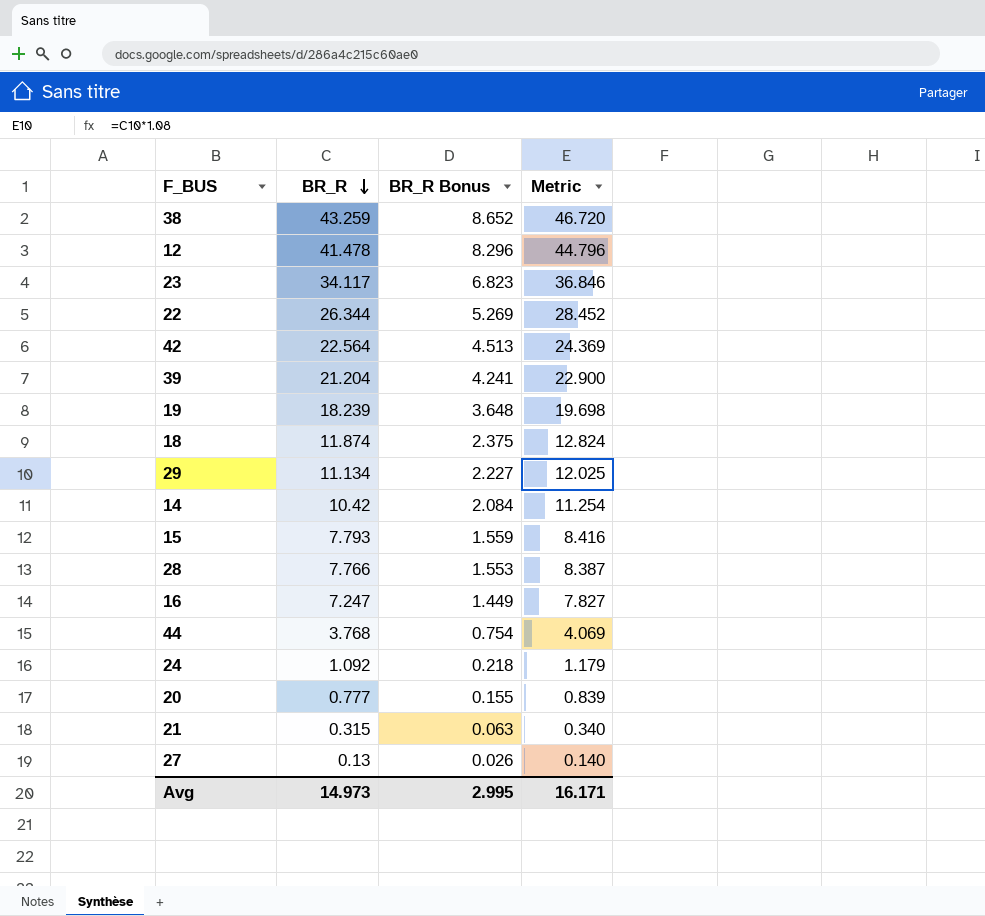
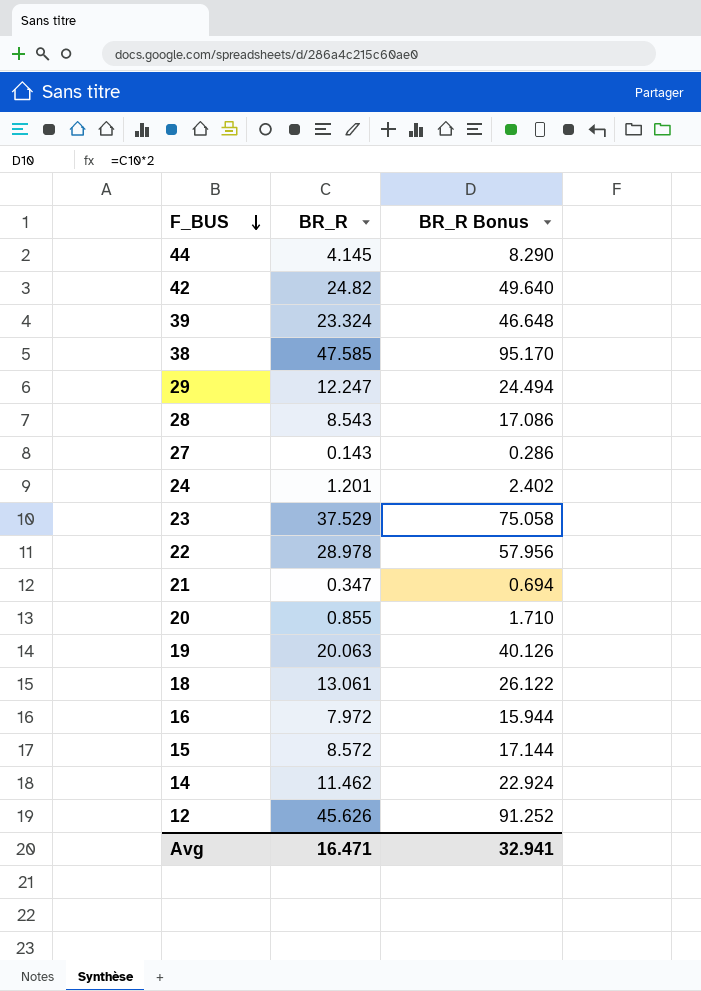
row order: BR_R descending -> F_BUS descending
column Metric | formula: [BR_R] * 1.08 -> none
column BR_R Bonus | formula: [BR_R] * 0.2 -> [BR_R] * 2
44 | BR_R: 3.768 -> 4.145
42 | BR_R: 22.564 -> 24.82
39 | BR_R: 21.204 -> 23.324
38 | BR_R: 43.259 -> 47.585
29 | BR_R: 11.134 -> 12.247
28 | BR_R: 7.766 -> 8.543
27 | BR_R: 0.13 -> 0.143
24 | BR_R: 1.092 -> 1.201
23 | BR_R: 34.117 -> 37.529
22 | BR_R: 26.344 -> 28.978
21 | BR_R: 0.315 -> 0.347
20 | BR_R: 0.777 -> 0.855
19 | BR_R: 18.239 -> 20.063
18 | BR_R: 11.874 -> 13.061
16 | BR_R: 7.247 -> 7.972
15 | BR_R: 7.793 -> 8.572
14 | BR_R: 10.42 -> 11.462
12 | BR_R: 41.478 -> 45.626
Avg | BR_R: 14.973 -> 16.471
Avg | BR_R Bonus: 2.995 -> 32.941

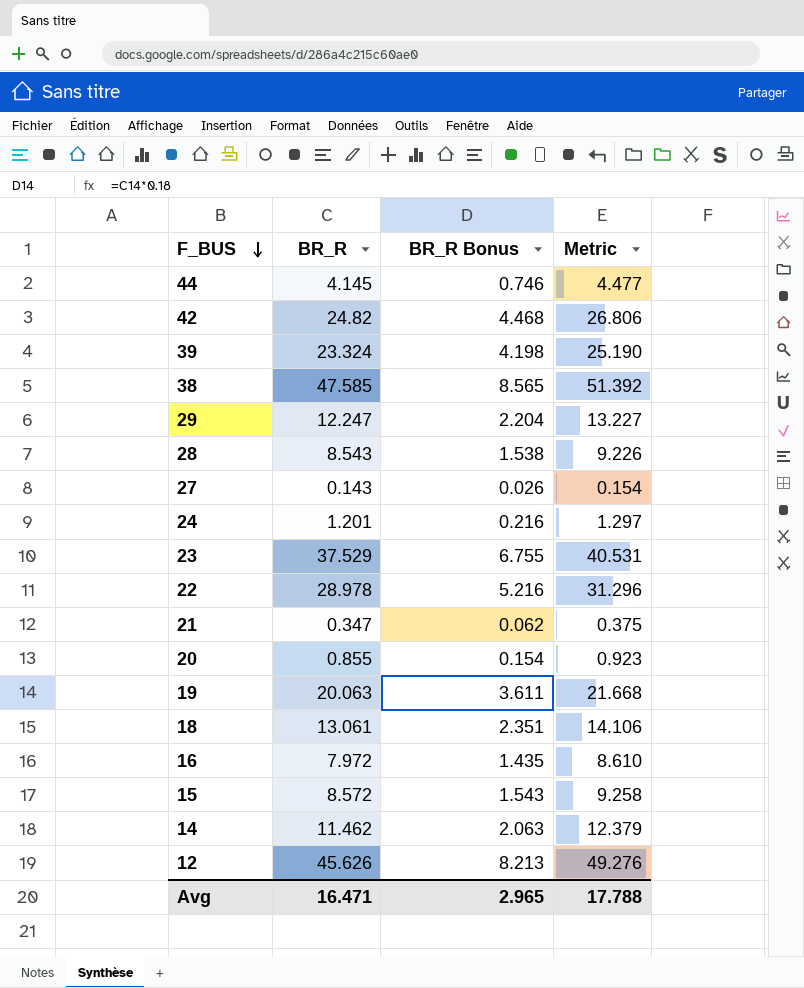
column BR_R Bonus | formula: [BR_R] * 2 -> [BR_R] * 0.18
column Metric | formula: none -> [BR_R] * 1.08
Avg | BR_R Bonus: 32.941 -> 2.965

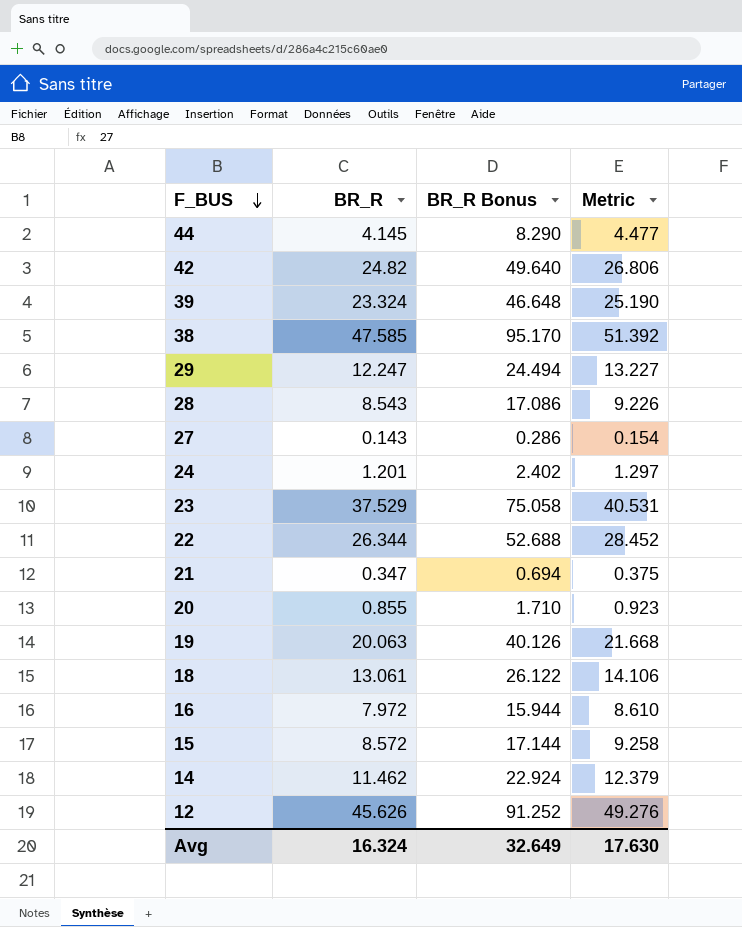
column BR_R Bonus | formula: [BR_R] * 0.18 -> [BR_R] * 2
22 | BR_R: 28.978 -> 26.344
22 | Metric: 31.296 -> 28.452
Avg | BR_R: 16.471 -> 16.324
Avg | BR_R Bonus: 2.965 -> 32.649
Avg | Metric: 17.788 -> 17.630

